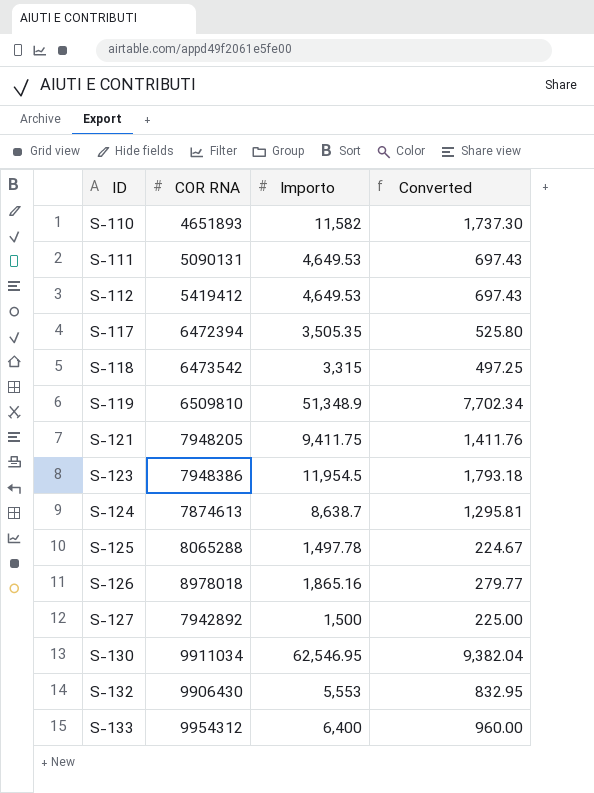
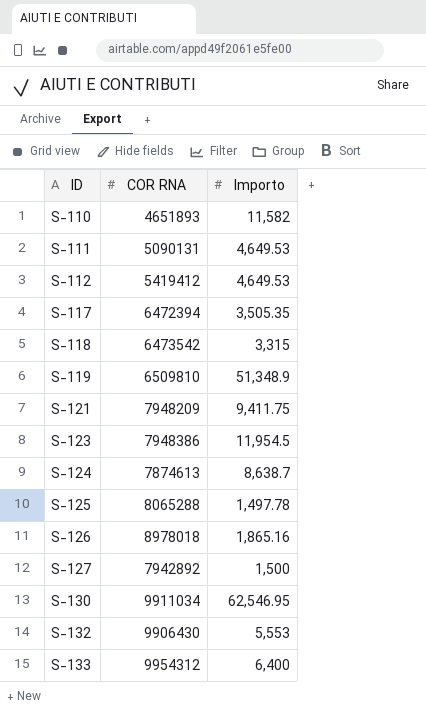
column Converted | formula: [Importo] * 0.15 -> none
S-121 | COR RNA: 7948205 -> 7948209

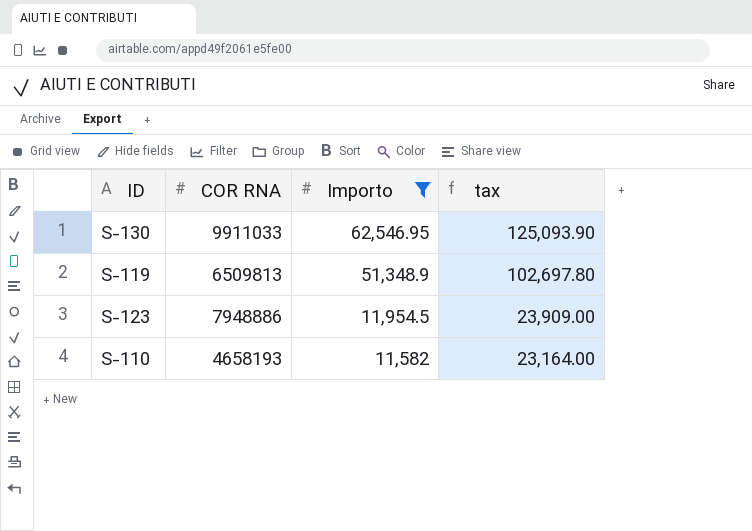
filter: none -> Importo >= 11,582
row order: ID ascending -> Importo descending
column tax | formula: none -> [Importo] * 2
S-130 | COR RNA: 9911034 -> 9911033
S-119 | COR RNA: 6509810 -> 6509813
S-123 | COR RNA: 7948386 -> 7948886
S-110 | COR RNA: 4651893 -> 4658193

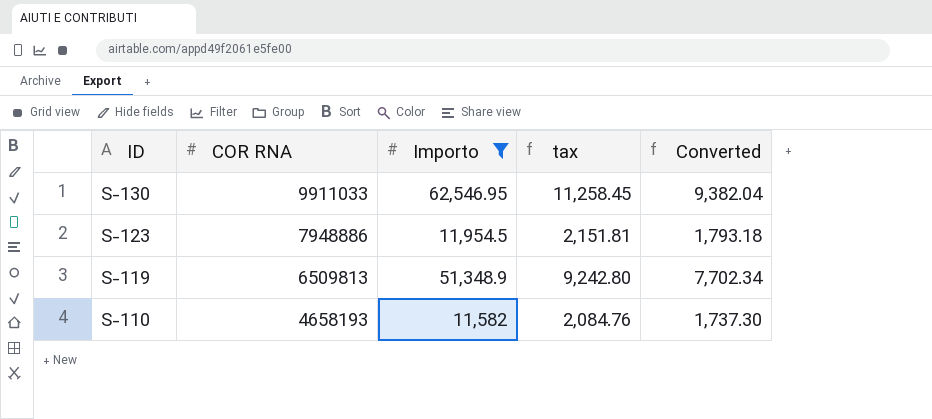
row order: Importo descending -> ID descending
column tax | formula: [Importo] * 2 -> [Importo] * 0.18
column Converted | formula: none -> [Importo] * 0.15

